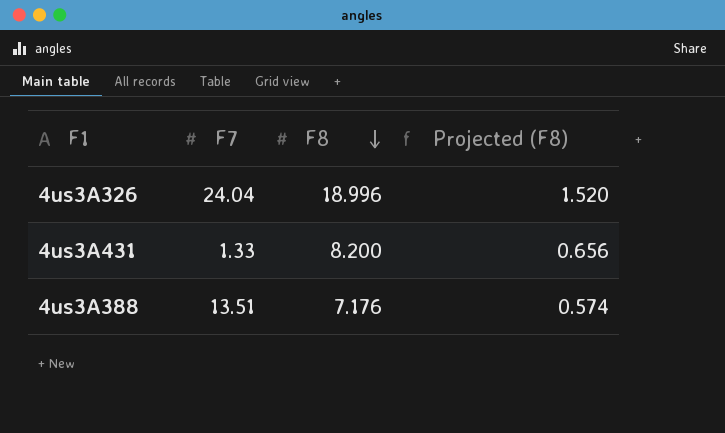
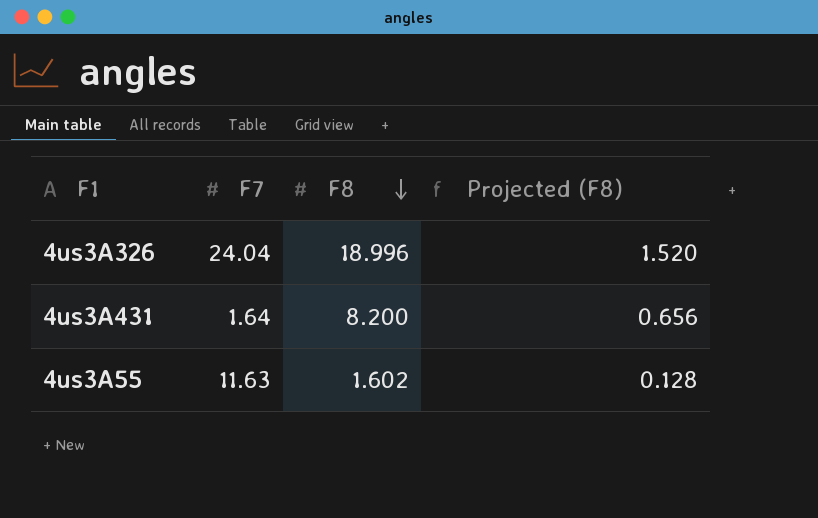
row 4us3A388: 13.51 | 7.176 | 0.574 -> none
4us3A431 | F7: 1.33 -> 1.64
row 4us3A55: none -> 11.63 | 1.602 | 0.128

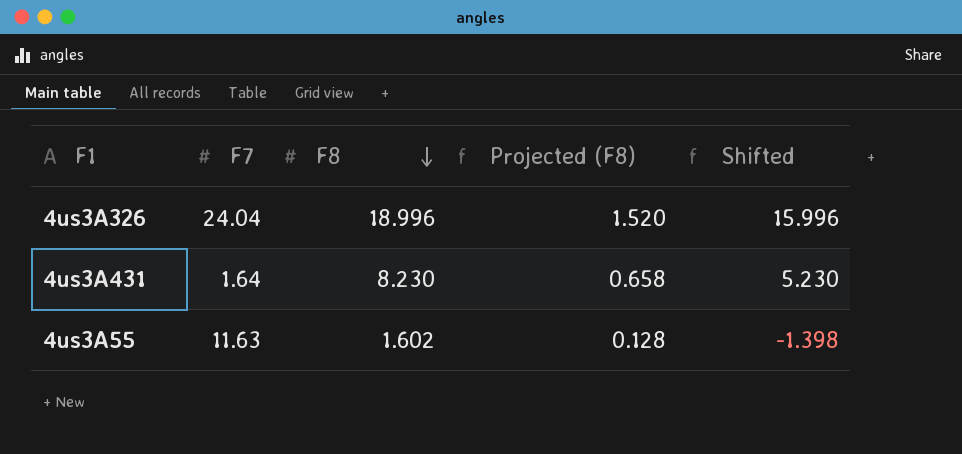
column Shifted | formula: none -> [F8] - 3
4us3A431 | F8: 8.200 -> 8.230
4us3A431 | Projected (F8): 0.656 -> 0.658

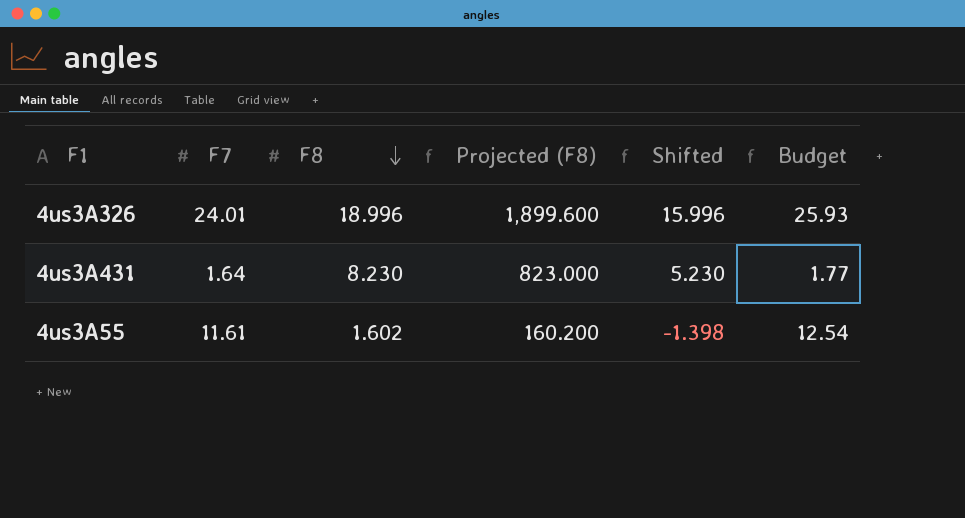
column Projected (F8) | formula: [F8] * 0.08 -> [F8] * 100
column Budget | formula: none -> [F7] * 1.08
4us3A326 | F7: 24.04 -> 24.01
4us3A55 | F7: 11.63 -> 11.61

